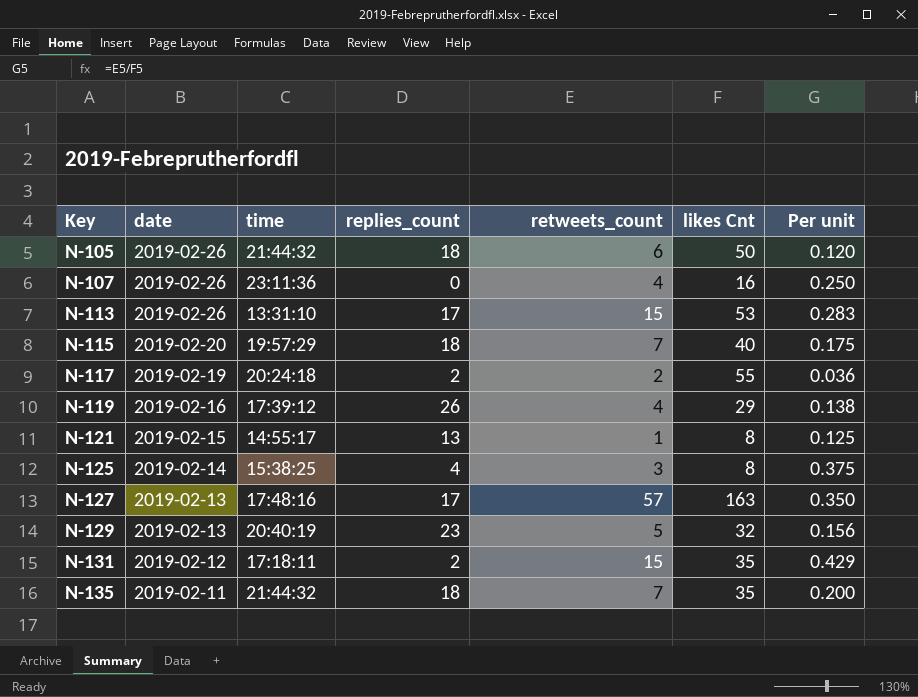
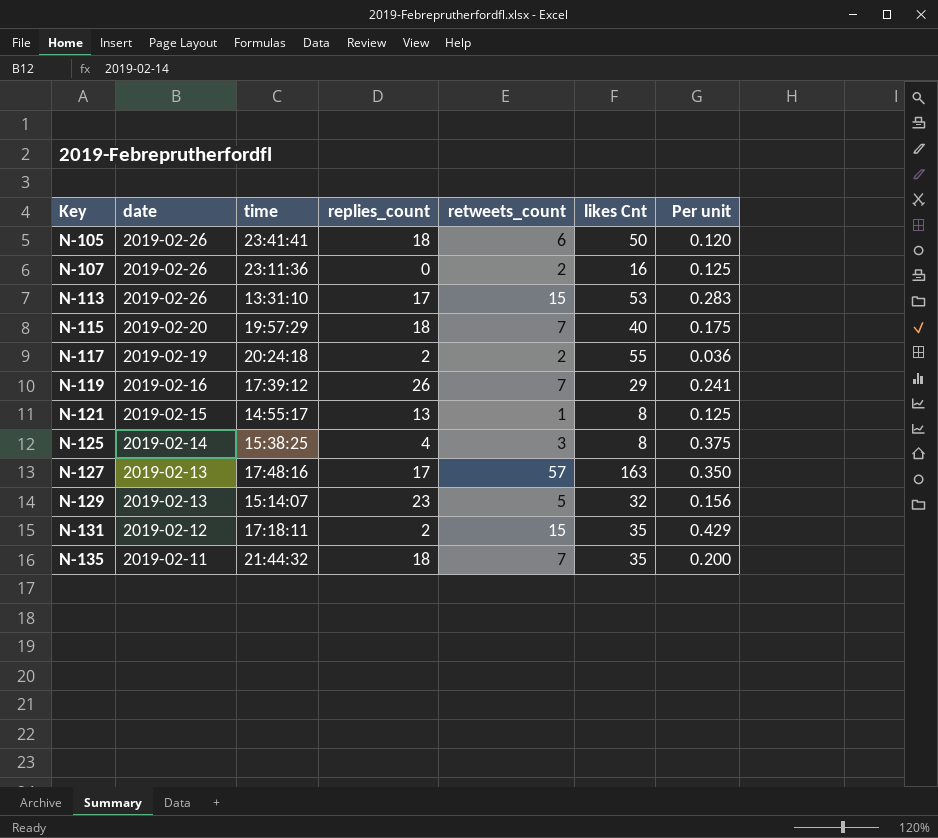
N-105 | time: 21:44:32 -> 23:41:41
N-107 | retweets_count: 4 -> 2
N-107 | Per unit: 0.250 -> 0.125
N-119 | retweets_count: 4 -> 7
N-119 | Per unit: 0.138 -> 0.241
N-129 | time: 20:40:19 -> 15:14:07

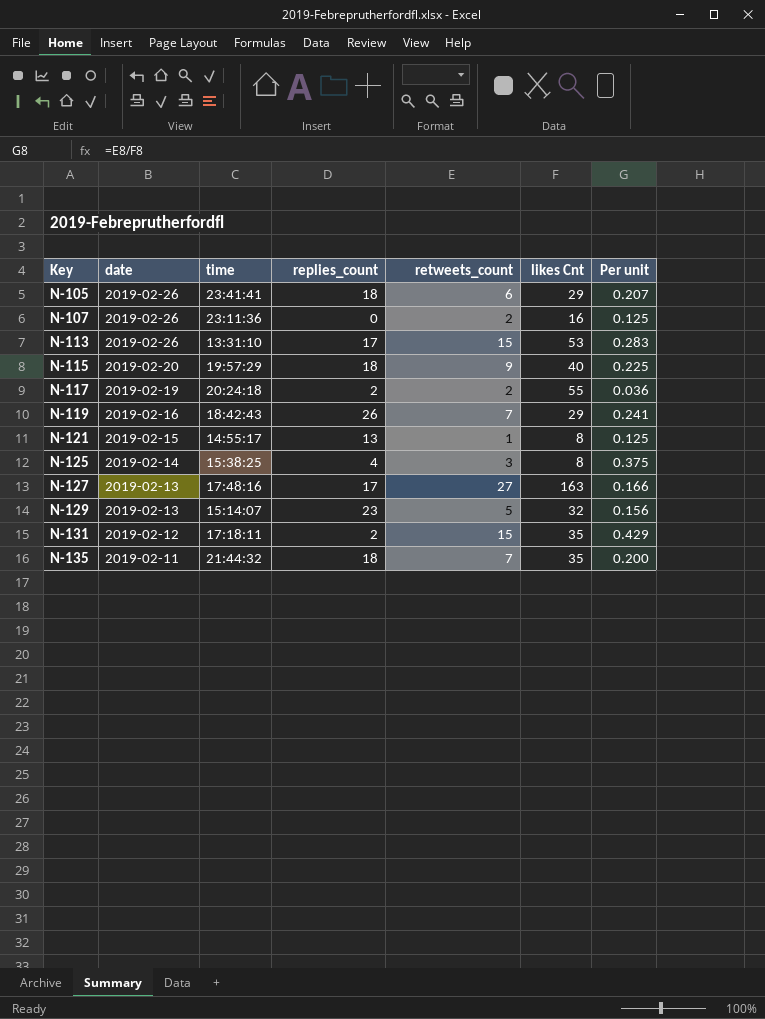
N-105 | likes Cnt: 50 -> 29
N-105 | Per unit: 0.120 -> 0.207
N-115 | retweets_count: 7 -> 9
N-115 | Per unit: 0.175 -> 0.225
N-119 | time: 17:39:12 -> 18:42:43
N-127 | retweets_count: 57 -> 27
N-127 | Per unit: 0.350 -> 0.166

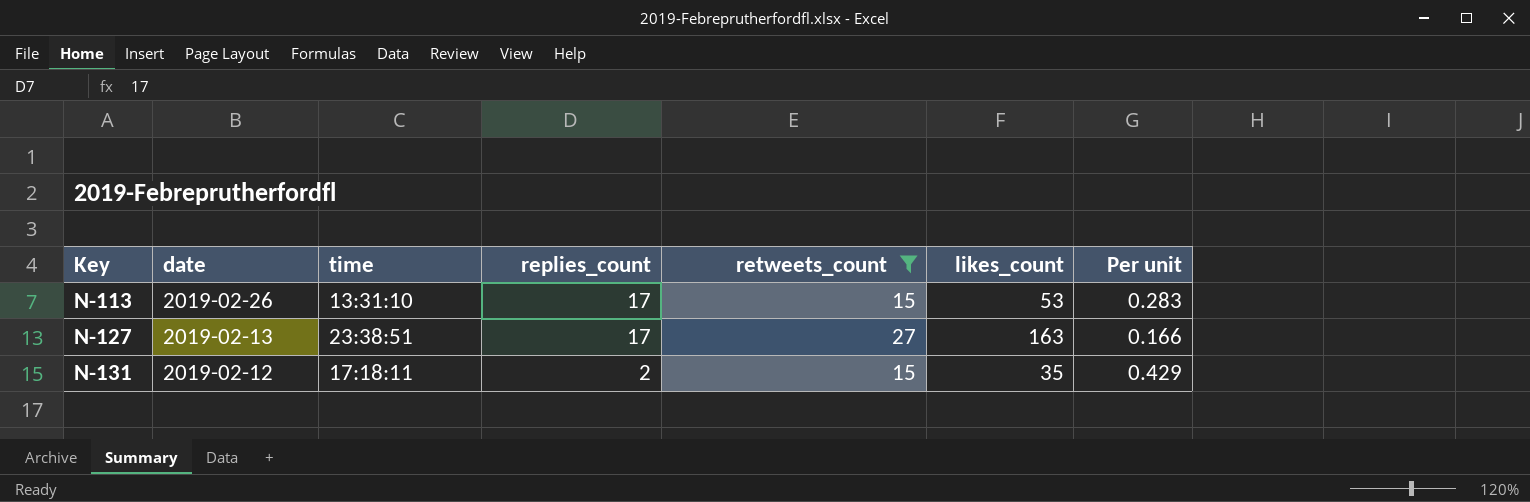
filter: none -> retweets_count >= 15
column name: likes Cnt -> likes_count
N-127 | time: 17:48:16 -> 23:38:51

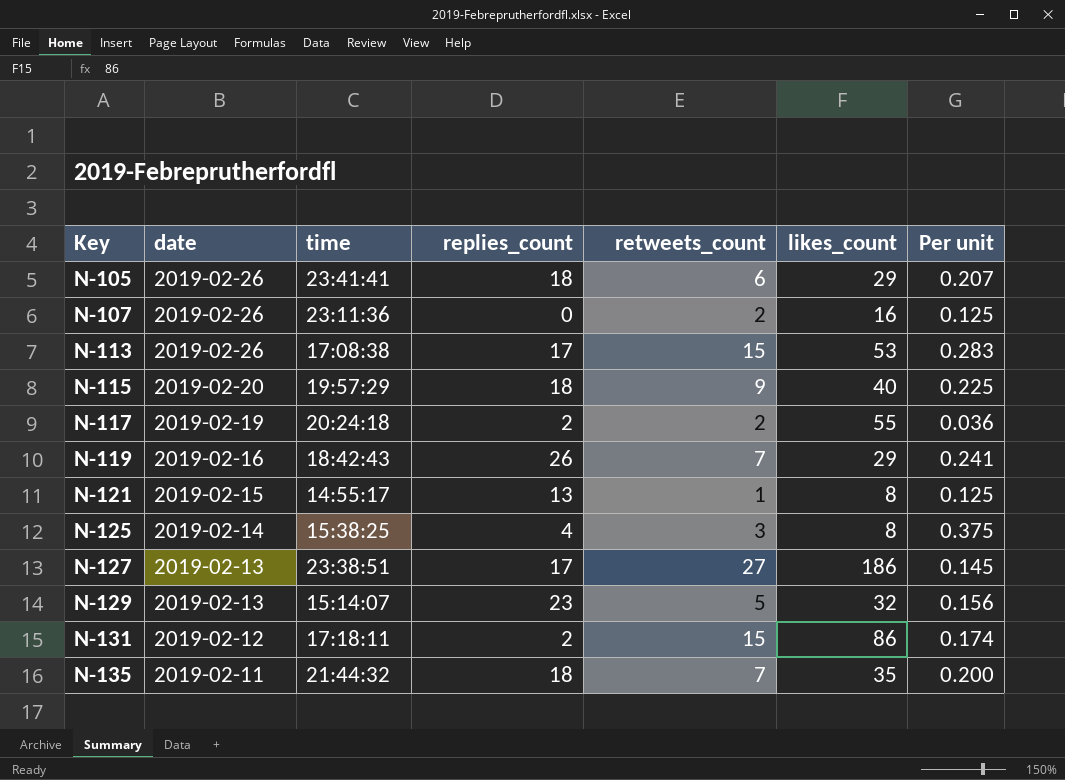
filter: retweets_count >= 15 -> none
N-113 | time: 13:31:10 -> 17:08:38
N-127 | likes_count: 163 -> 186
N-127 | Per unit: 0.166 -> 0.145
N-131 | likes_count: 35 -> 86
N-131 | Per unit: 0.429 -> 0.174

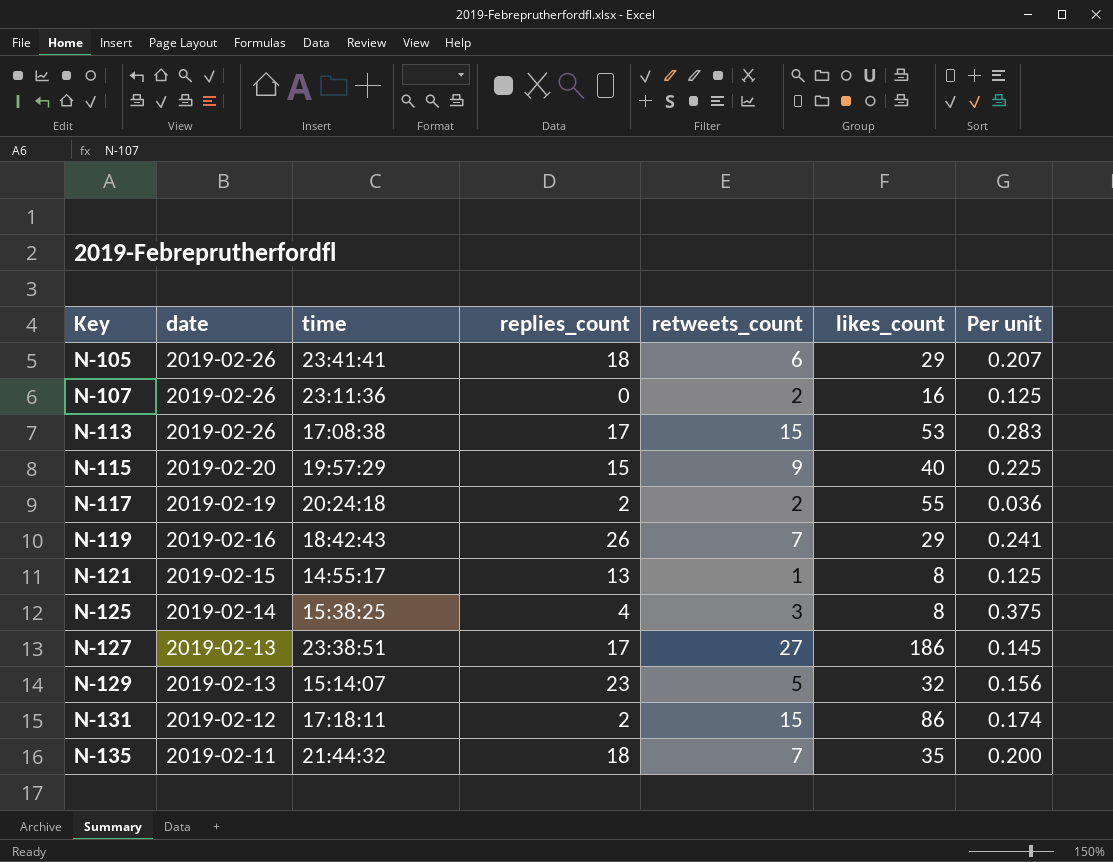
N-115 | replies_count: 18 -> 15

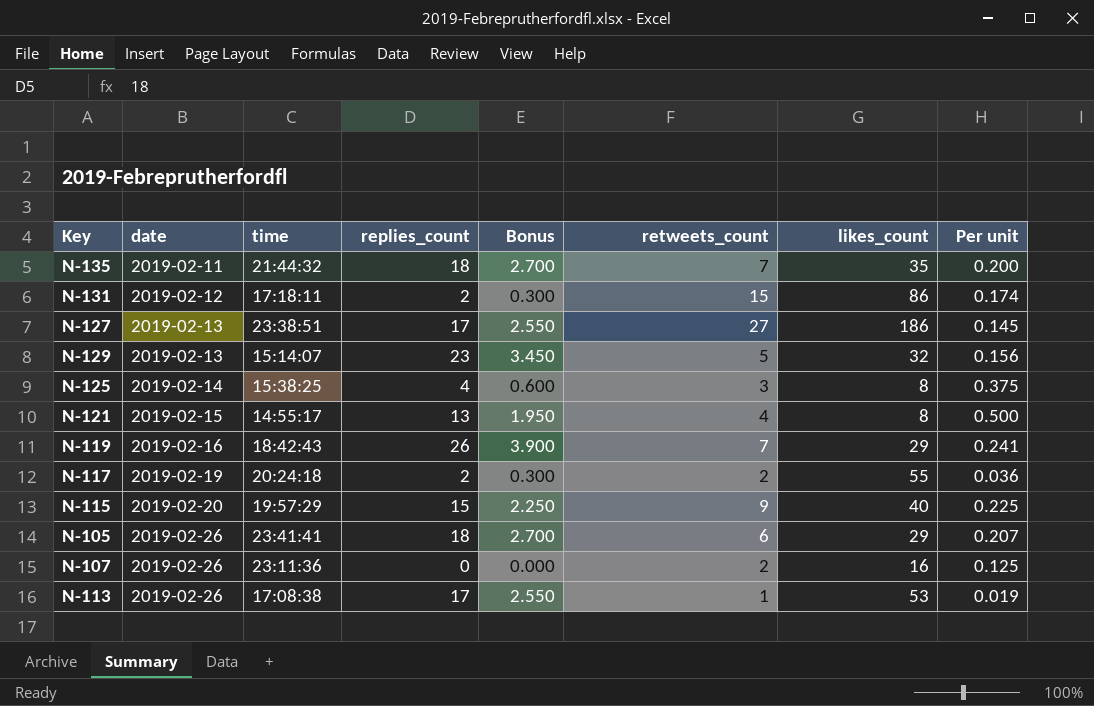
row order: Key ascending -> date ascending
column Bonus | formula: none -> [replies_count] * 0.15
N-121 | retweets_count: 1 -> 4
N-121 | Per unit: 0.125 -> 0.500
N-113 | retweets_count: 15 -> 1
N-113 | Per unit: 0.283 -> 0.019

